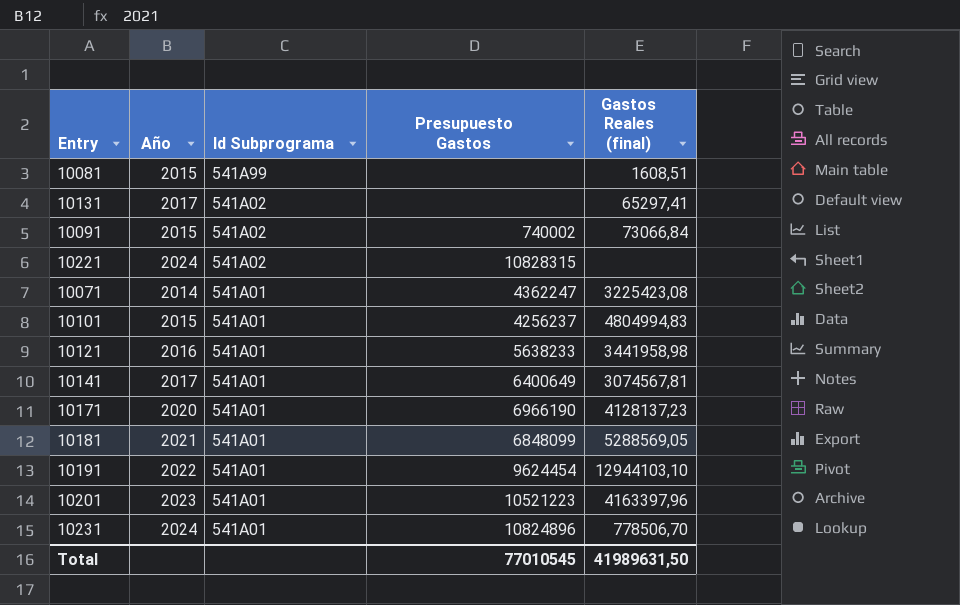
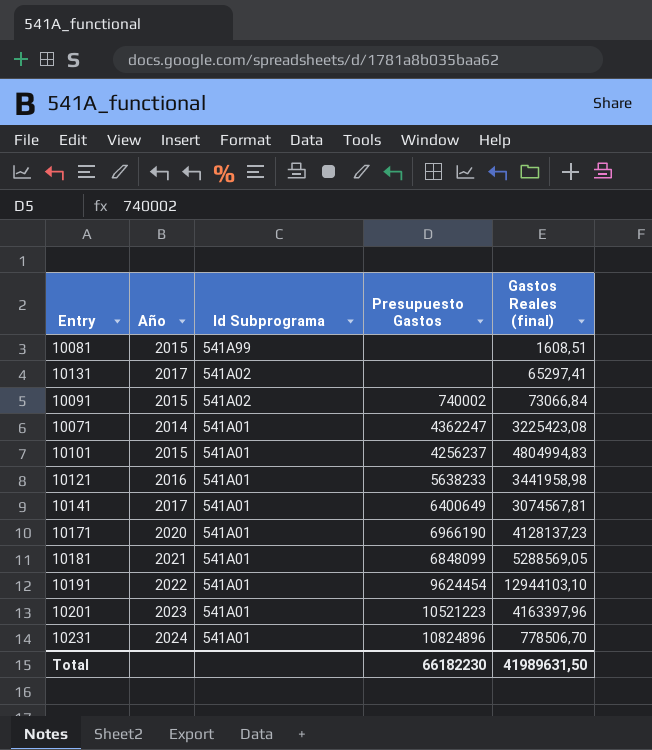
row 10221: 2024 | 541A02 | 10828315 | none -> none
Total | Presupuesto Gastos: 77010545 -> 66182230

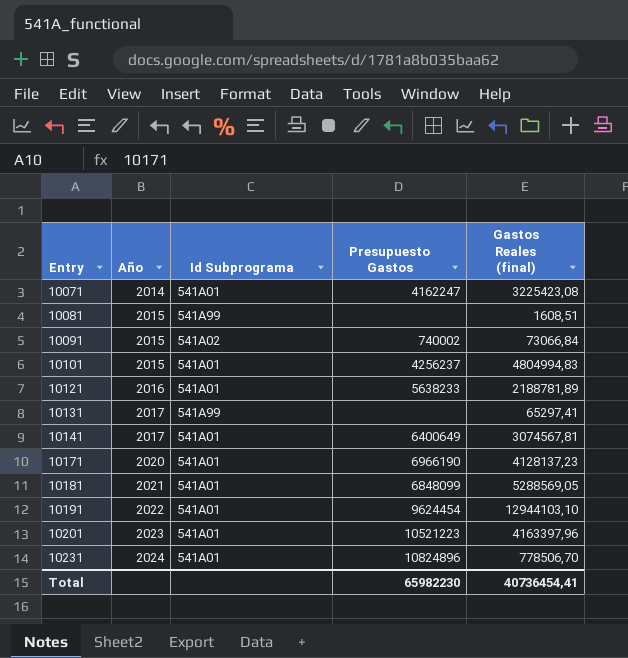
row order: Id Subprograma descending -> Entry ascending
10071 | Presupuesto Gastos: 4362247 -> 4162247
10121 | Gastos Reales (final): 3441958,98 -> 2188781,89
10131 | Id Subprograma: 541A02 -> 541A99
Total | Presupuesto Gastos: 66182230 -> 65982230
Total | Gastos Reales (final): 41989631,50 -> 40736454,41

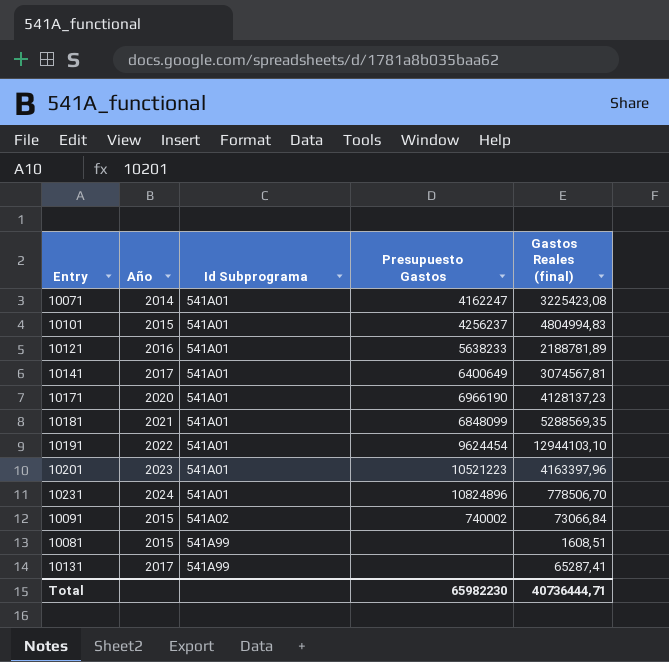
row order: Entry ascending -> Id Subprograma ascending
10181 | Gastos Reales (final): 5288569,05 -> 5288569,35
10131 | Gastos Reales (final): 65297,41 -> 65287,41
Total | Gastos Reales (final): 40736454,41 -> 40736444,71

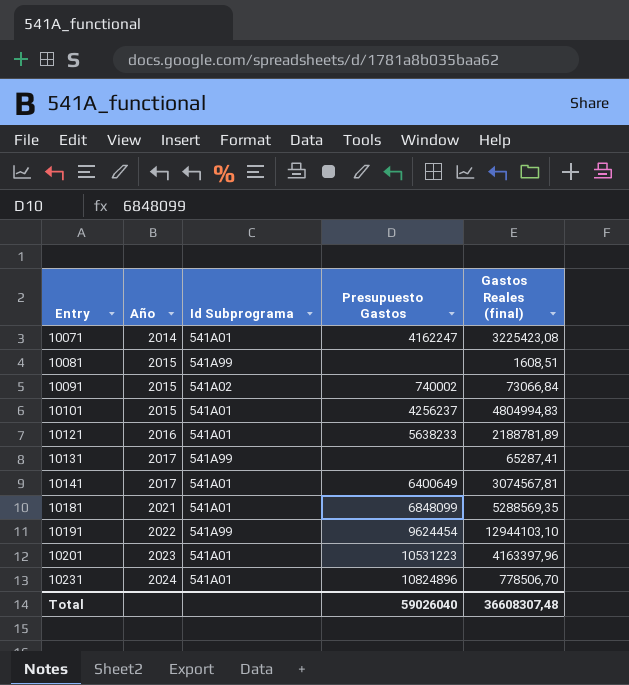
row order: Id Subprograma ascending -> Entry ascending
row 10171: 2020 | 541A01 | 6966190 | 4128137,23 -> none
10191 | Id Subprograma: 541A01 -> 541A99
10201 | Presupuesto Gastos: 10521223 -> 10531223
Total | Presupuesto Gastos: 65982230 -> 59026040
Total | Gastos Reales (final): 40736444,71 -> 36608307,48

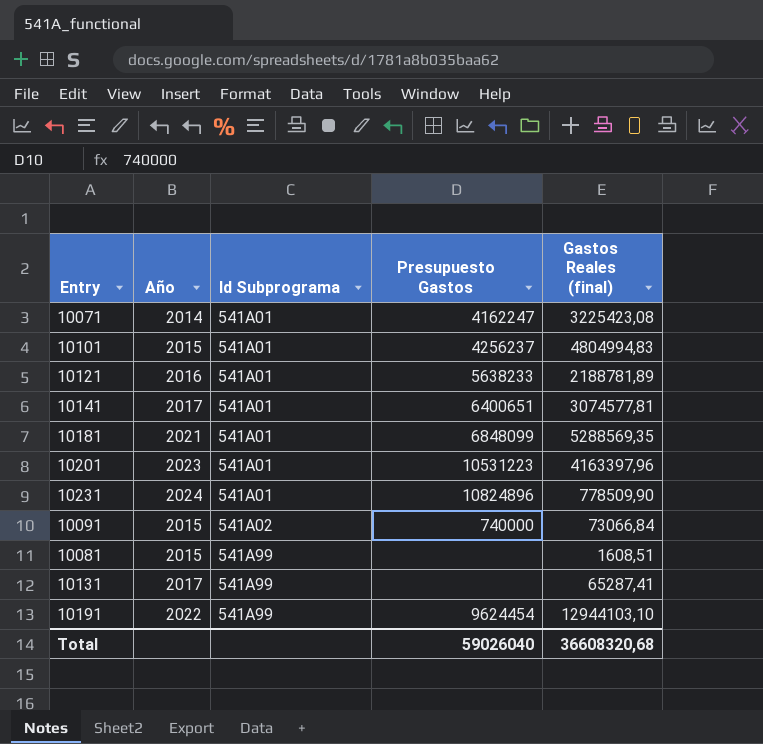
row order: Entry ascending -> Id Subprograma ascending
10141 | Presupuesto Gastos: 6400649 -> 6400651
10141 | Gastos Reales (final): 3074567,81 -> 3074577,81
10231 | Gastos Reales (final): 778506,70 -> 778509,90
10091 | Presupuesto Gastos: 740002 -> 740000
Total | Gastos Reales (final): 36608307,48 -> 36608320,68

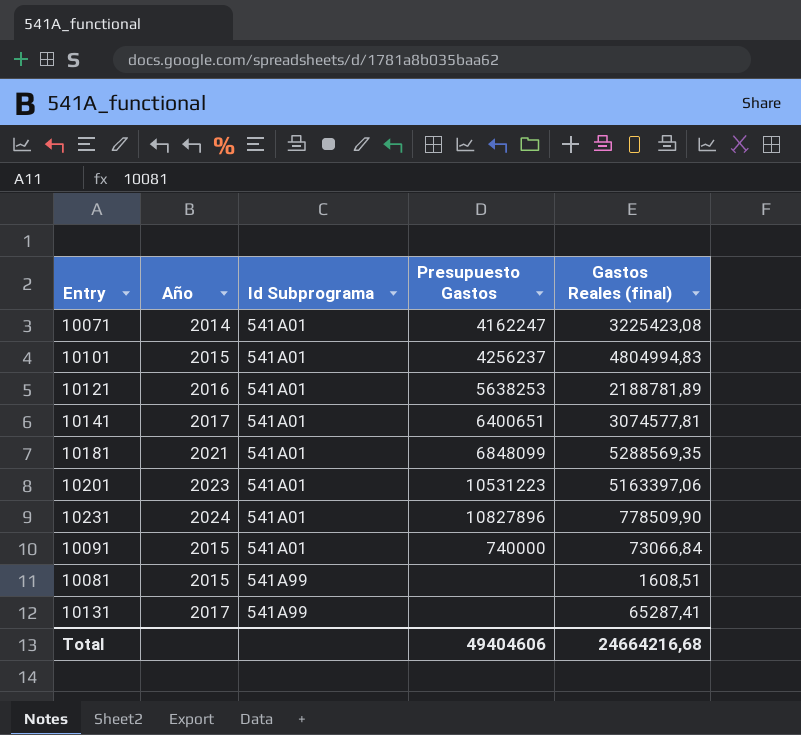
row 10191: 2022 | 541A99 | 9624454 | 12944103,10 -> none
10121 | Presupuesto Gastos: 5638233 -> 5638253
10201 | Gastos Reales (final): 4163397,96 -> 5163397,06
10231 | Presupuesto Gastos: 10824896 -> 10827896
10091 | Id Subprograma: 541A02 -> 541A01
Total | Presupuesto Gastos: 59026040 -> 49404606
Total | Gastos Reales (final): 36608320,68 -> 24664216,68

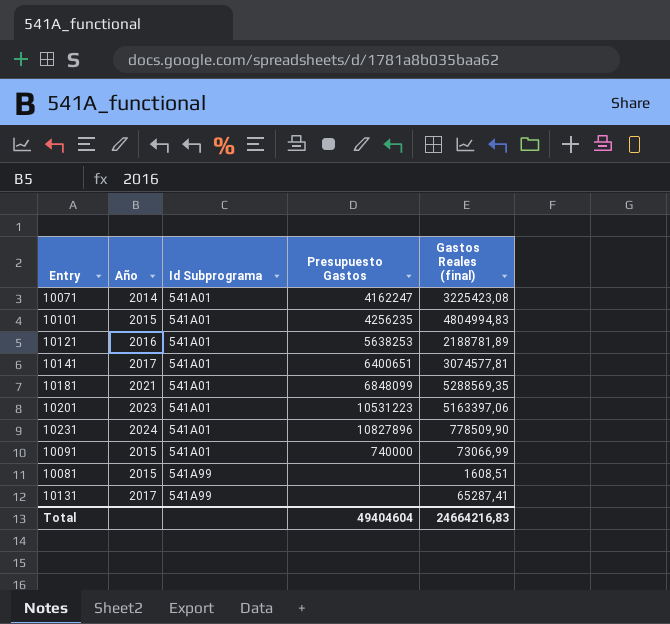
10101 | Presupuesto Gastos: 4256237 -> 4256235
10091 | Gastos Reales (final): 73066,84 -> 73066,99
Total | Presupuesto Gastos: 49404606 -> 49404604
Total | Gastos Reales (final): 24664216,68 -> 24664216,83

